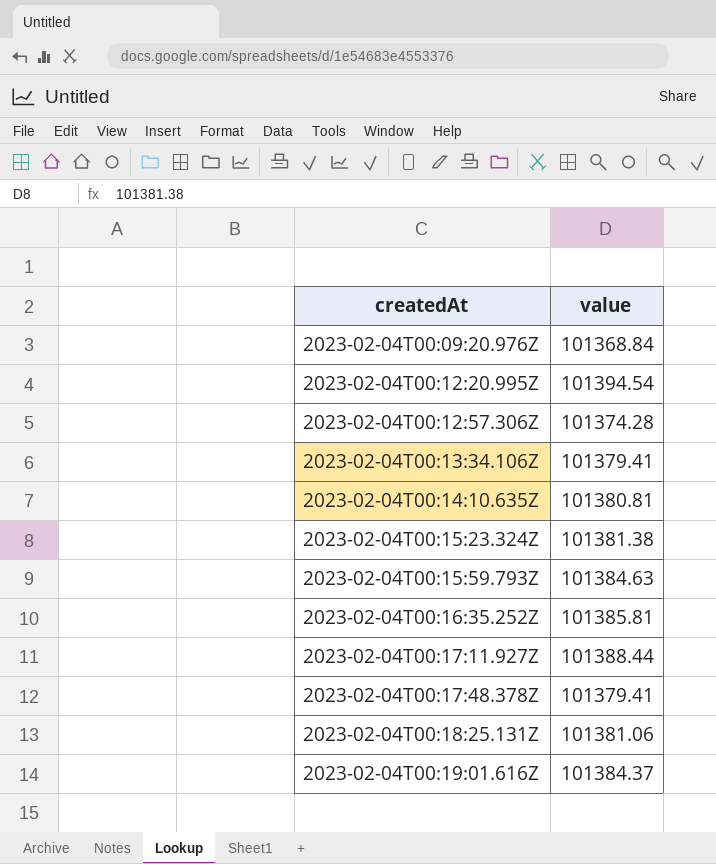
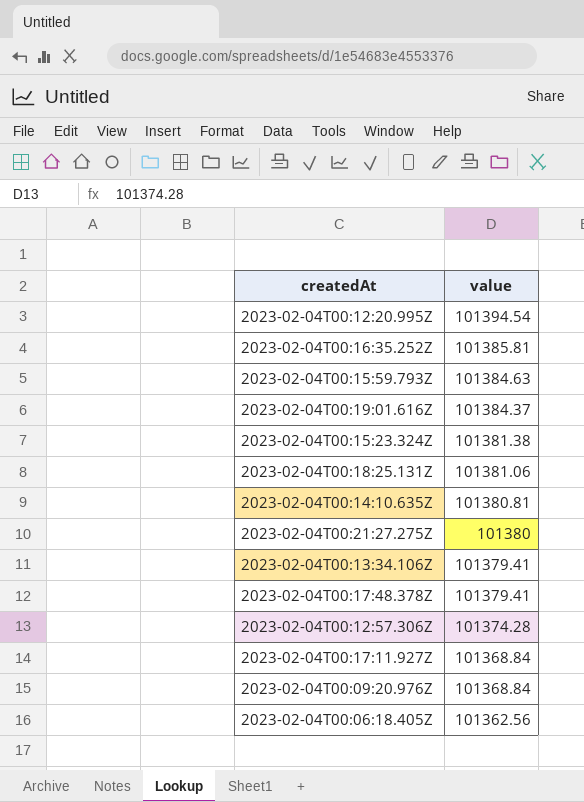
row order: createdAt ascending -> value descending
row 2023-02-04T00:21:27.275Z: none -> 101380
2023-02-04T00:17:11.927Z | value: 101388.44 -> 101368.84
row 2023-02-04T00:06:18.405Z: none -> 101362.56

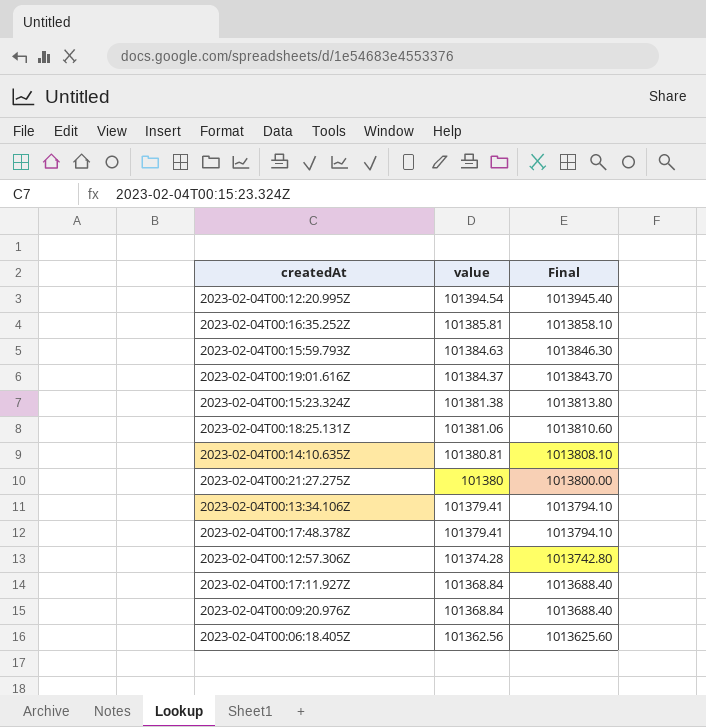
column Final | formula: none -> [value] * 10

